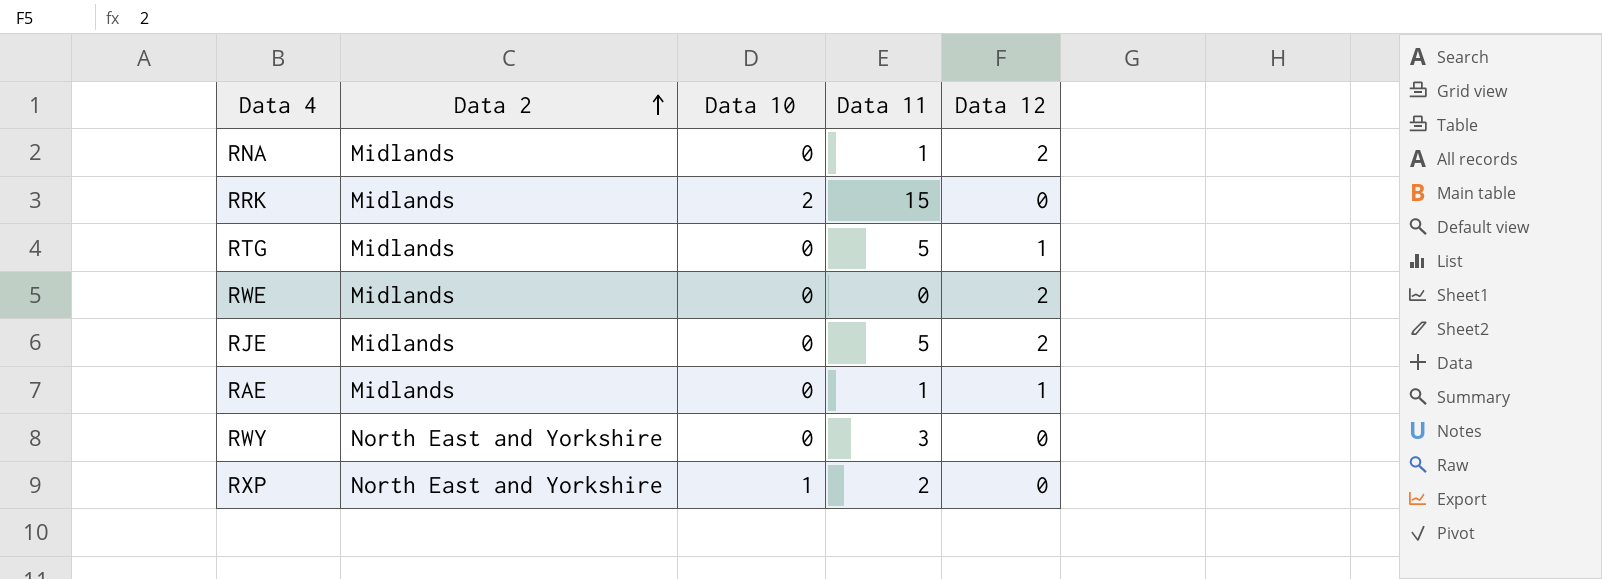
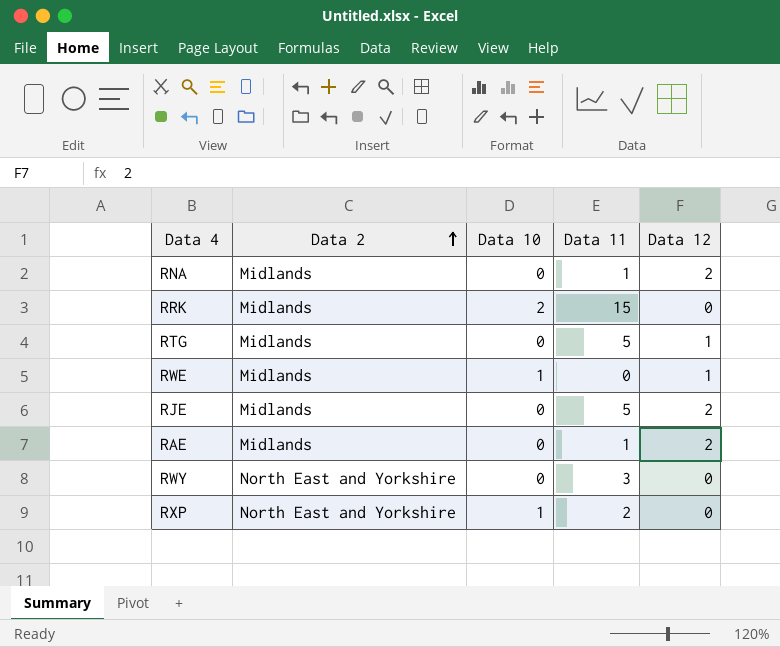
RWE | Data 10: 0 -> 1
RWE | Data 12: 2 -> 1
RAE | Data 12: 1 -> 2

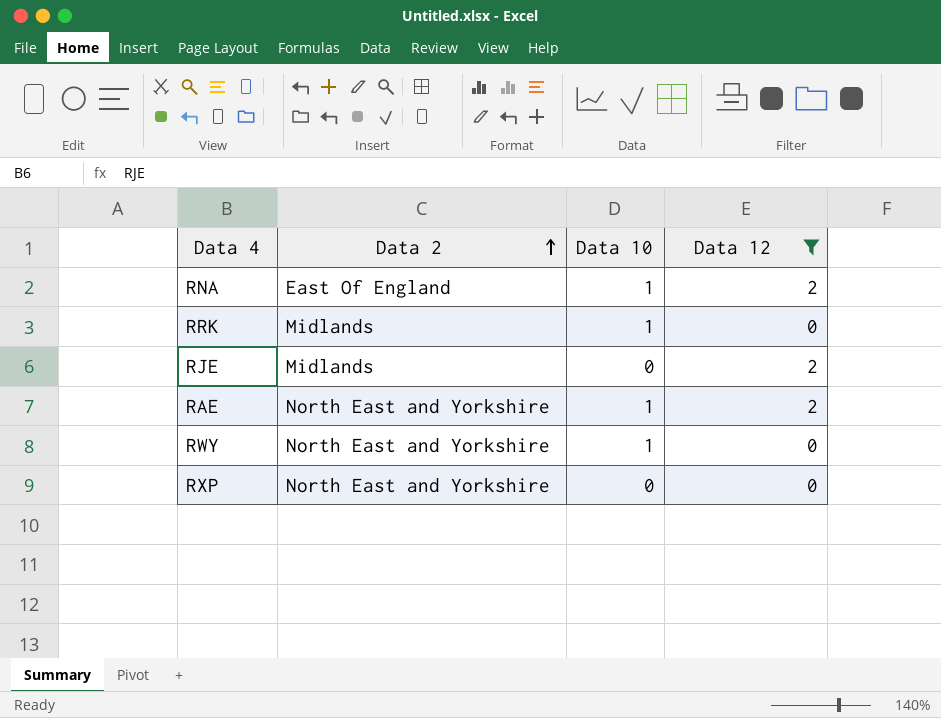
filter: none -> Data 12 != 1
column Data 11 | position: 4 -> none
RNA | Data 2: Midlands -> East Of England
RNA | Data 10: 0 -> 1
RRK | Data 10: 2 -> 1
RAE | Data 2: Midlands -> North East and Yorkshire
RAE | Data 10: 0 -> 1
RWY | Data 10: 0 -> 1
RXP | Data 10: 1 -> 0

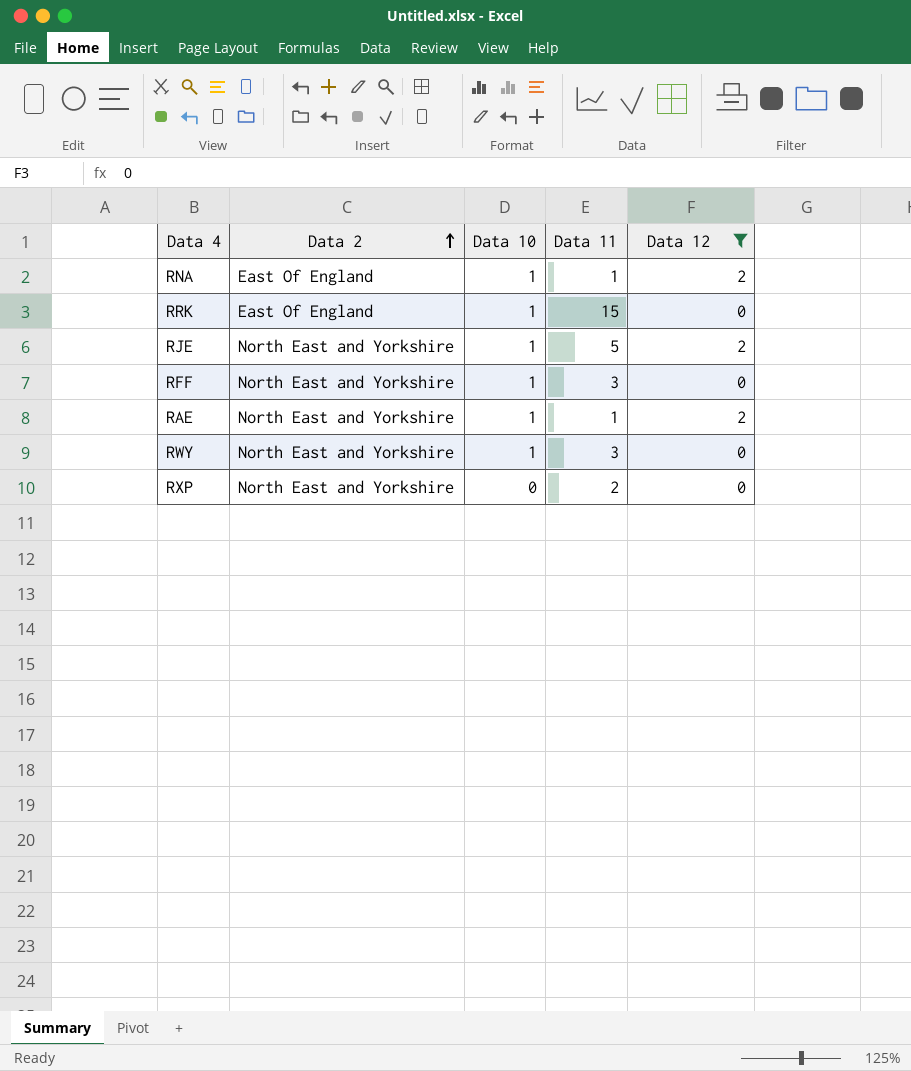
column Data 11 | position: none -> 4
RRK | Data 2: Midlands -> East Of England
RJE | Data 2: Midlands -> North East and Yorkshire
RJE | Data 10: 0 -> 1
row RFF: none -> North East and Yorkshire | 1 | 3 | 0

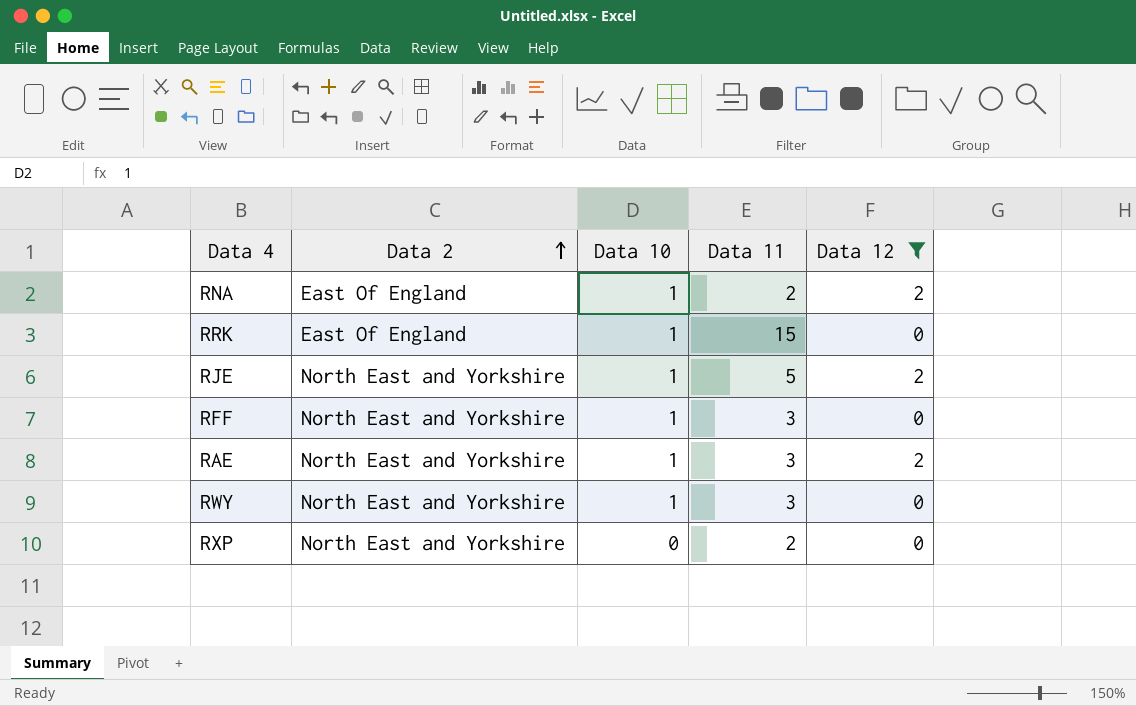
RNA | Data 11: 1 -> 2
RAE | Data 11: 1 -> 3

